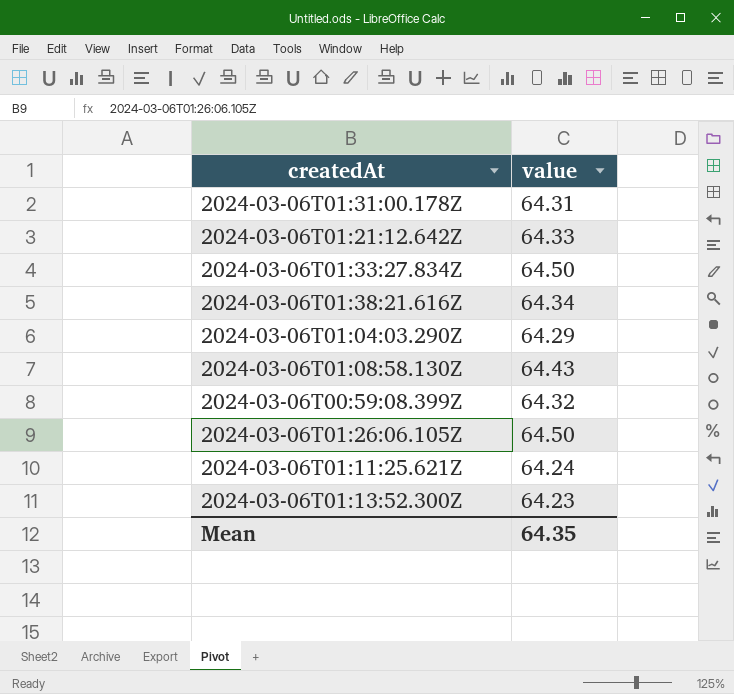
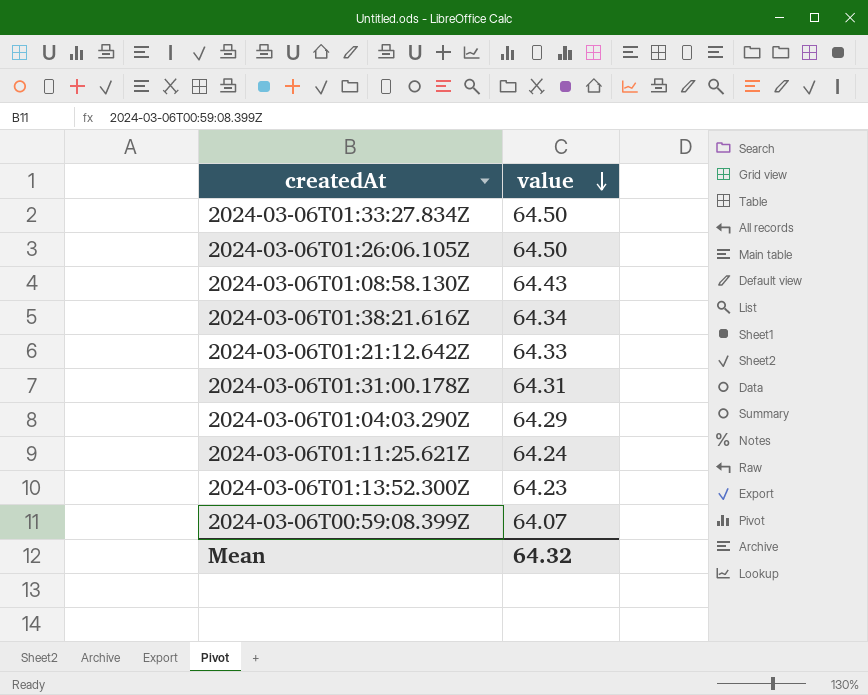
row order: none -> value descending
2024-03-06T00:59:08.399Z | value: 64.32 -> 64.07
Mean | value: 64.35 -> 64.32

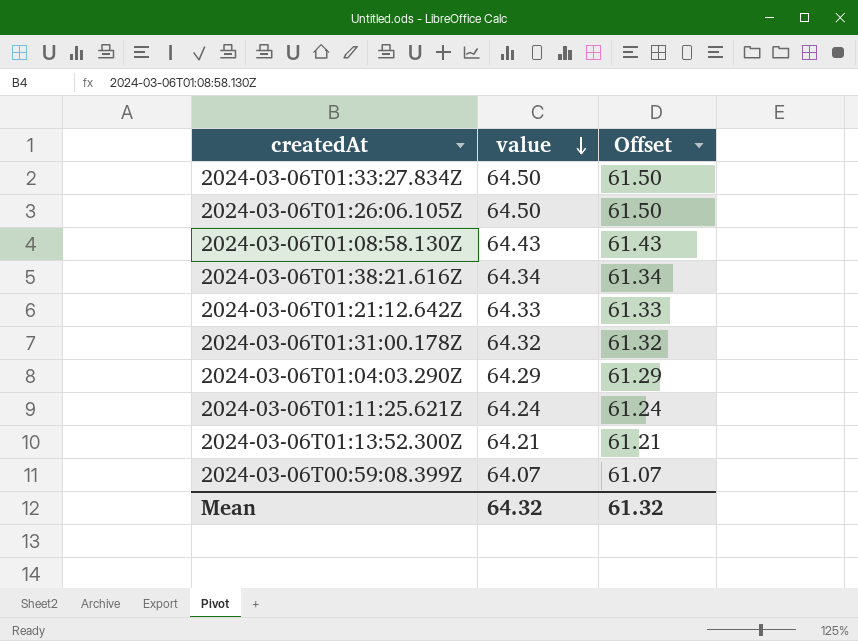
column Offset | formula: none -> [value] - 3
2024-03-06T01:31:00.178Z | value: 64.31 -> 64.32
2024-03-06T01:13:52.300Z | value: 64.23 -> 64.21

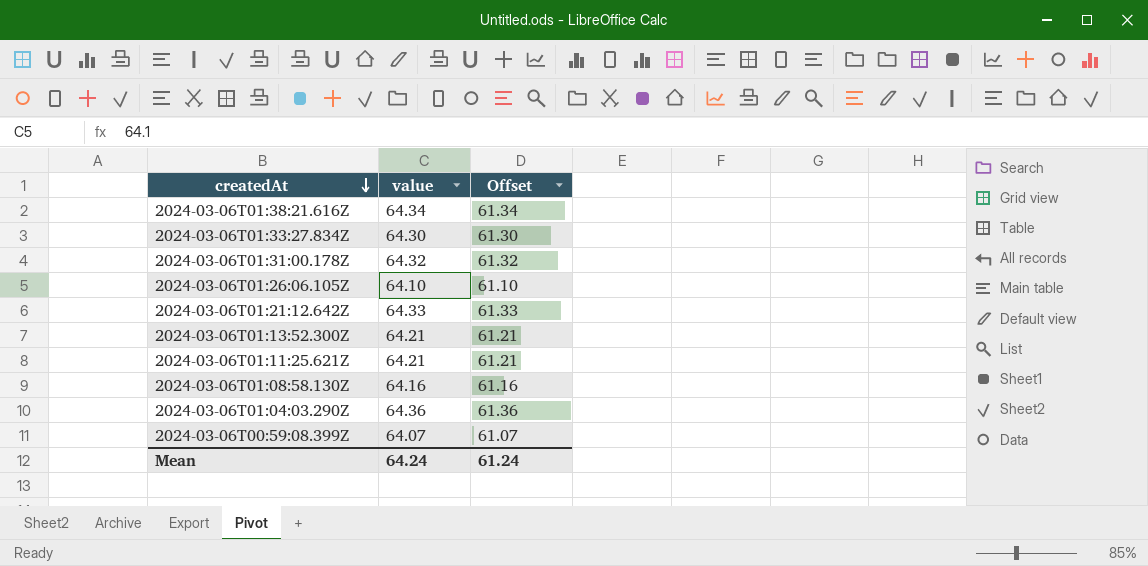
row order: value descending -> createdAt descending
2024-03-06T01:33:27.834Z | value: 64.50 -> 64.30
2024-03-06T01:33:27.834Z | Offset: 61.50 -> 61.30
2024-03-06T01:26:06.105Z | value: 64.50 -> 64.10
2024-03-06T01:26:06.105Z | Offset: 61.50 -> 61.10
2024-03-06T01:11:25.621Z | value: 64.24 -> 64.21
2024-03-06T01:11:25.621Z | Offset: 61.24 -> 61.21
2024-03-06T01:08:58.130Z | value: 64.43 -> 64.16
2024-03-06T01:08:58.130Z | Offset: 61.43 -> 61.16
2024-03-06T01:04:03.290Z | value: 64.29 -> 64.36
2024-03-06T01:04:03.290Z | Offset: 61.29 -> 61.36
Mean | value: 64.32 -> 64.24
Mean | Offset: 61.32 -> 61.24

